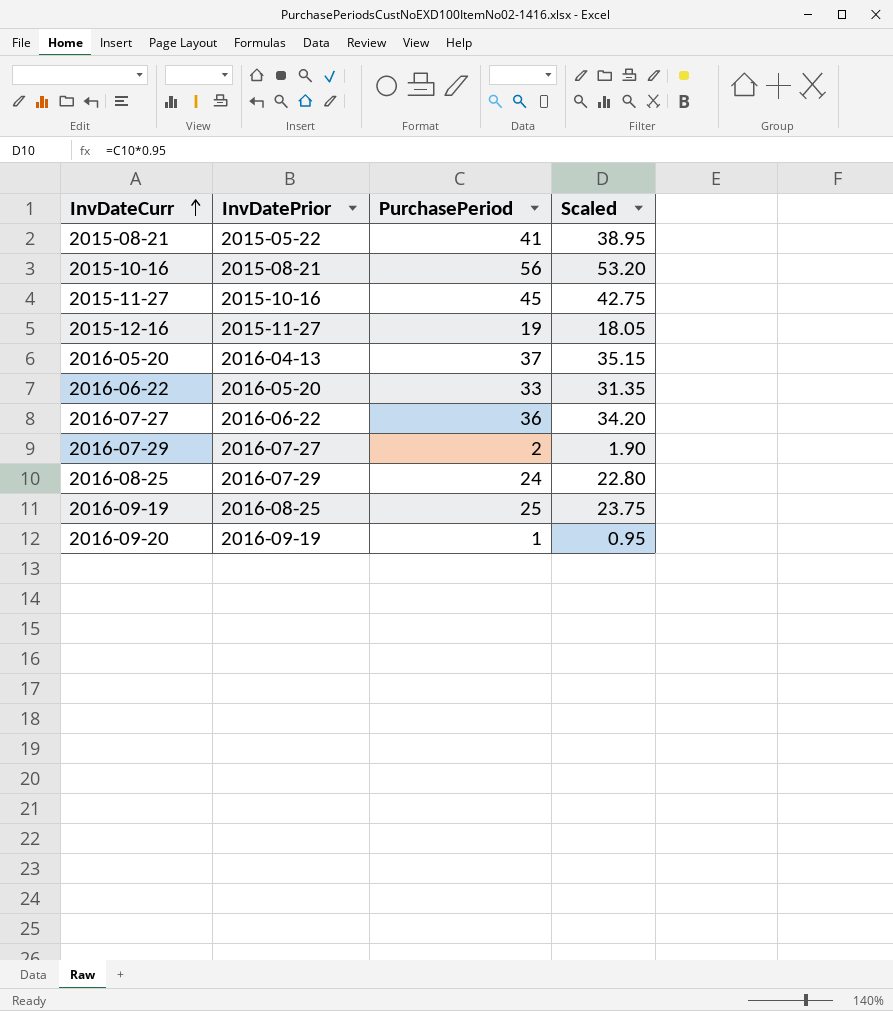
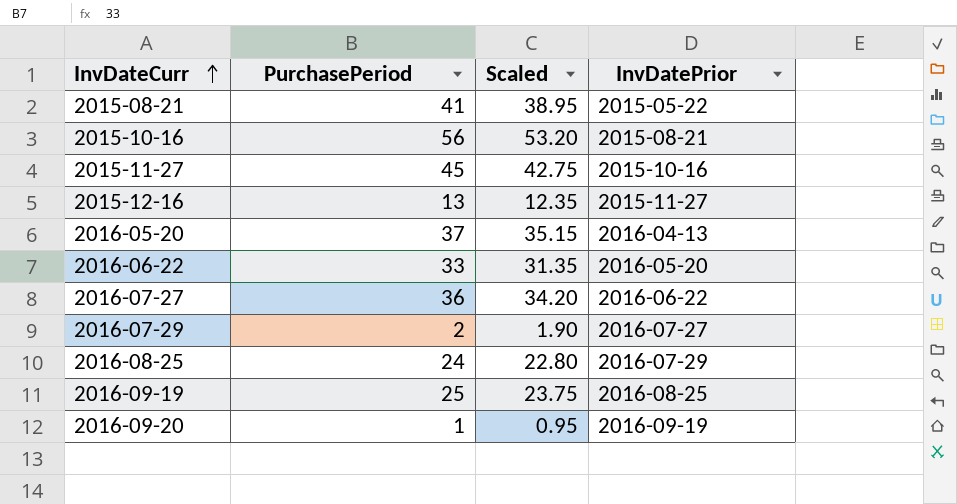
column InvDatePrior | position: 2 -> 4
2015-12-16 | PurchasePeriod: 19 -> 13
2015-12-16 | Scaled: 18.05 -> 12.35

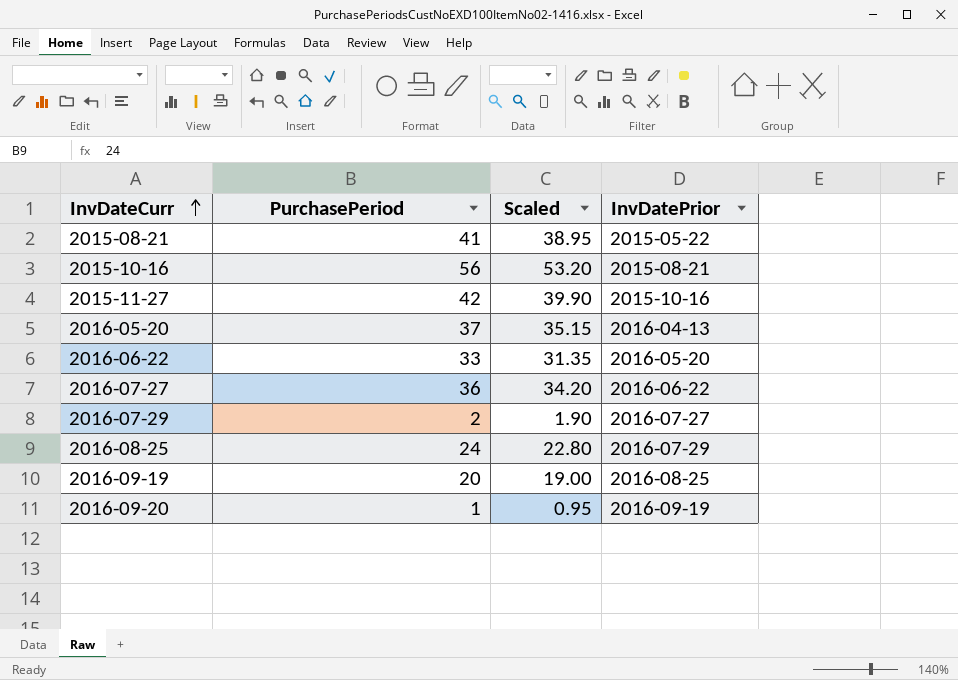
row 2015-12-16: 13 | 12.35 | 2015-11-27 -> none
2015-11-27 | PurchasePeriod: 45 -> 42
2015-11-27 | Scaled: 42.75 -> 39.90
2016-09-19 | PurchasePeriod: 25 -> 20
2016-09-19 | Scaled: 23.75 -> 19.00

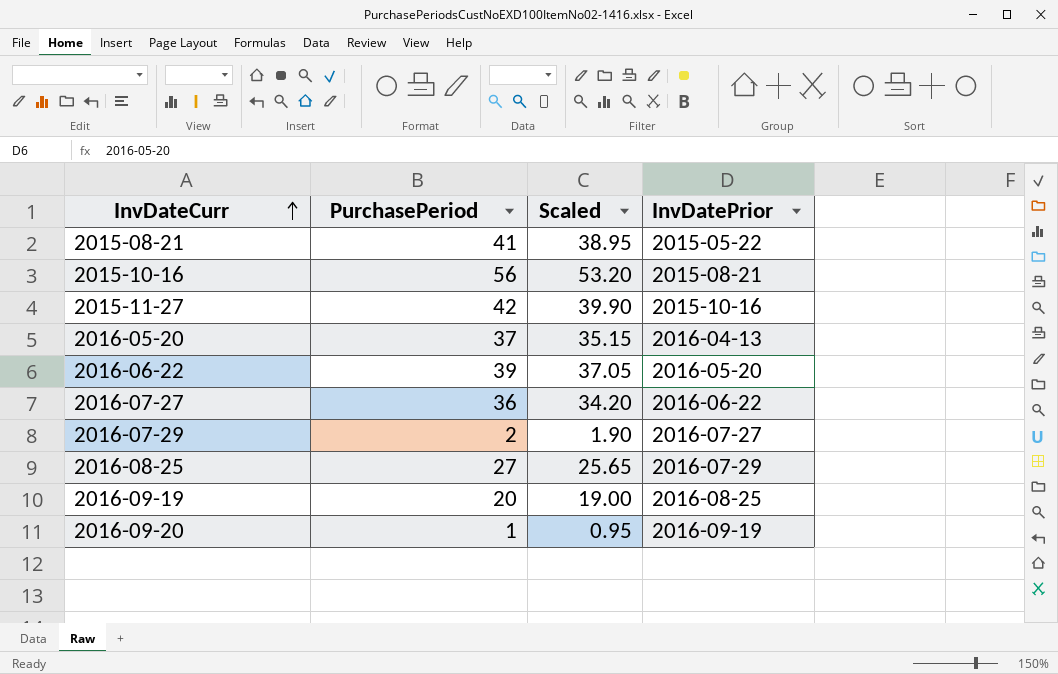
2016-06-22 | PurchasePeriod: 33 -> 39
2016-06-22 | Scaled: 31.35 -> 37.05
2016-08-25 | PurchasePeriod: 24 -> 27
2016-08-25 | Scaled: 22.80 -> 25.65

